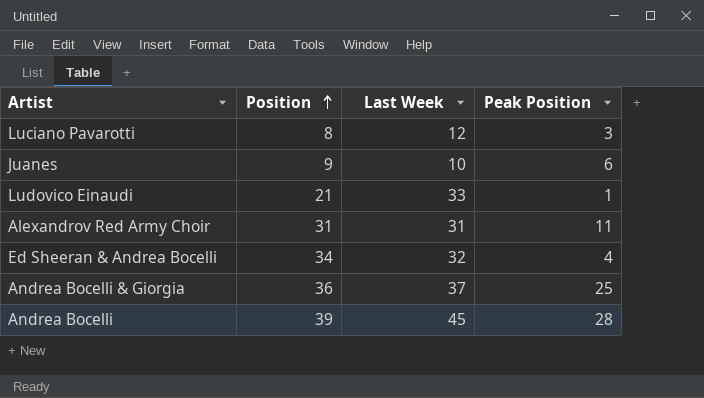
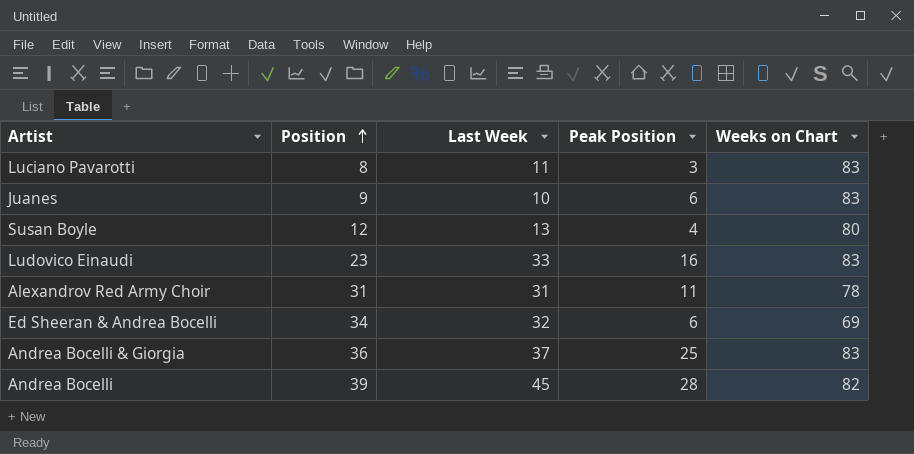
column Weeks on Chart | position: none -> 5
Luciano Pavarotti | Last Week: 12 -> 11
row Susan Boyle: none -> 12 | 13 | 4 | 80
Ludovico Einaudi | Position: 21 -> 23
Ludovico Einaudi | Peak Position: 1 -> 16
Ed Sheeran & Andrea Bocelli | Peak Position: 4 -> 6

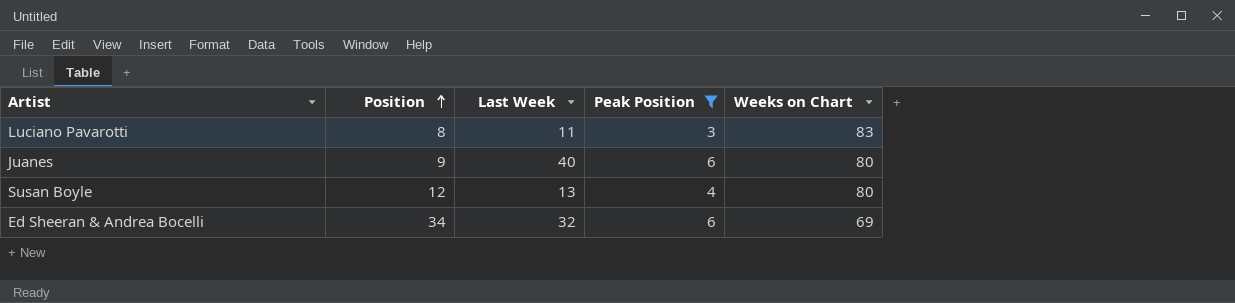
filter: none -> Peak Position <= 6
Juanes | Last Week: 10 -> 40
Juanes | Weeks on Chart: 83 -> 80

